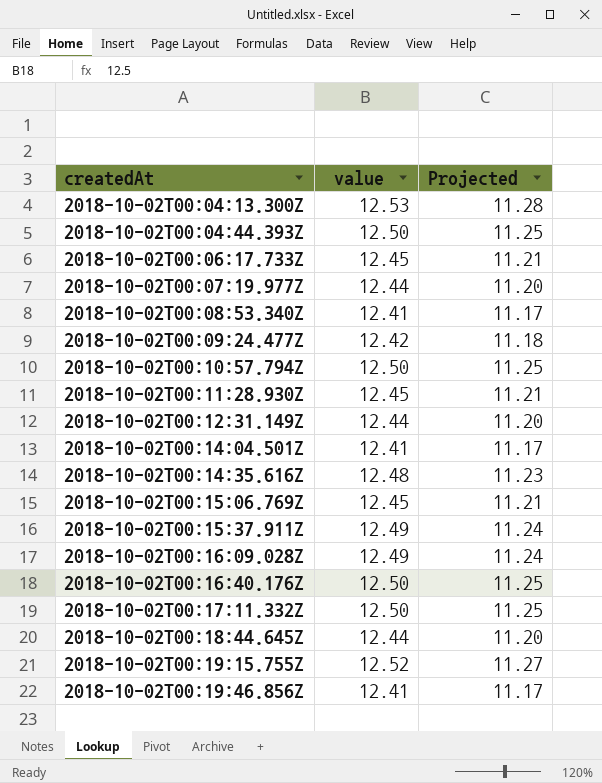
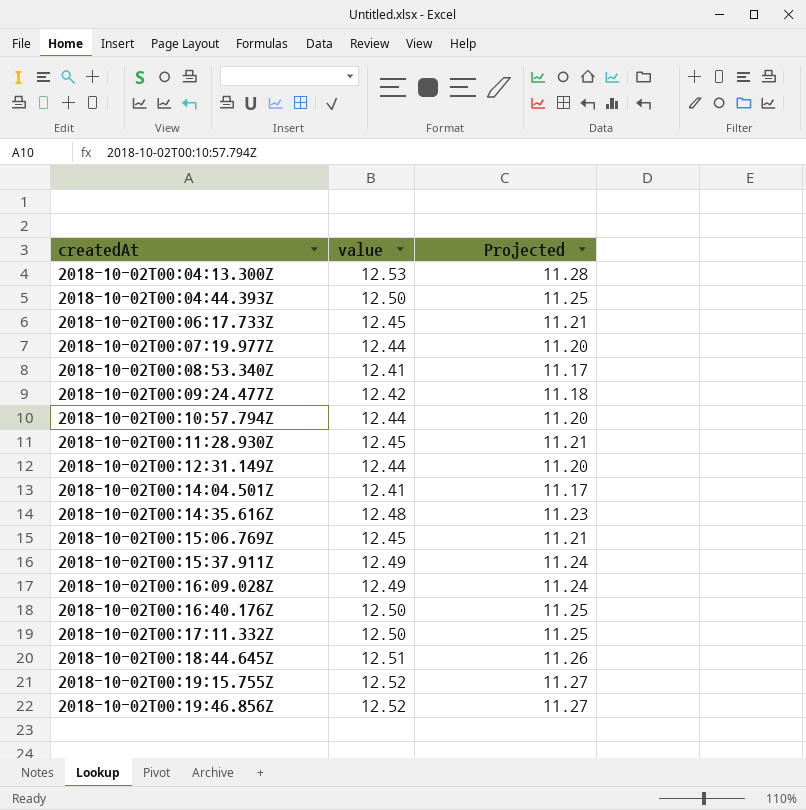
2018-10-02T00:10:57.794Z | value: 12.50 -> 12.44
2018-10-02T00:10:57.794Z | Projected: 11.25 -> 11.20
2018-10-02T00:18:44.645Z | value: 12.44 -> 12.51
2018-10-02T00:18:44.645Z | Projected: 11.20 -> 11.26
2018-10-02T00:19:46.856Z | value: 12.41 -> 12.52
2018-10-02T00:19:46.856Z | Projected: 11.17 -> 11.27

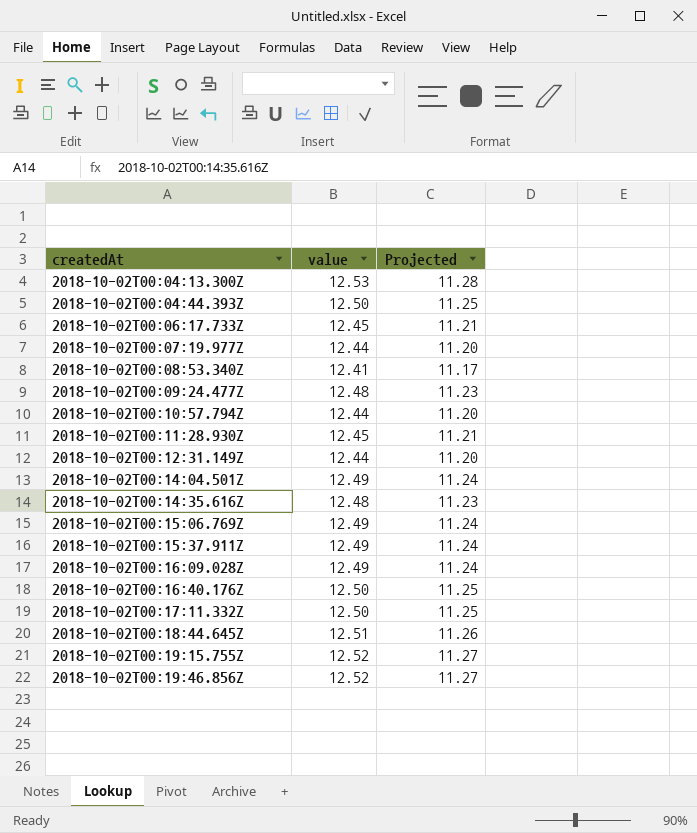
2018-10-02T00:09:24.477Z | value: 12.42 -> 12.48
2018-10-02T00:09:24.477Z | Projected: 11.18 -> 11.23
2018-10-02T00:14:04.501Z | value: 12.41 -> 12.49
2018-10-02T00:14:04.501Z | Projected: 11.17 -> 11.24
2018-10-02T00:15:06.769Z | value: 12.45 -> 12.49
2018-10-02T00:15:06.769Z | Projected: 11.21 -> 11.24

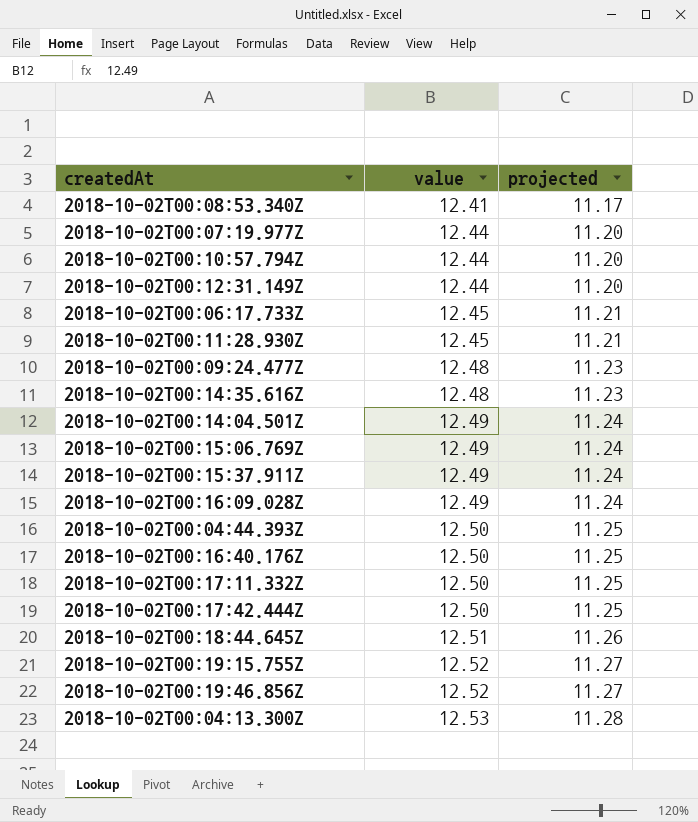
row order: createdAt ascending -> value ascending
column name: Projected -> projected
row 2018-10-02T00:17:42.444Z: none -> 12.50 | 11.25

